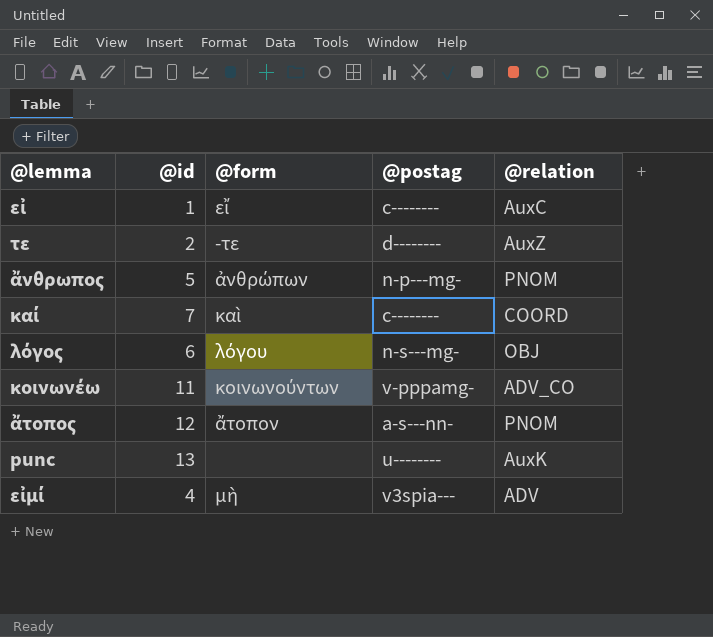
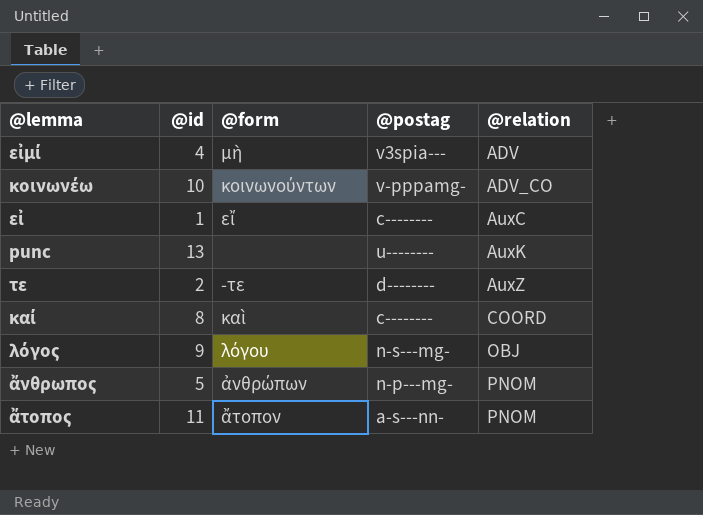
row order: none -> @relation ascending
κοινωνέω | @id: 11 -> 10
καί | @id: 7 -> 8
λόγος | @id: 6 -> 9
ἄτοπος | @id: 12 -> 11

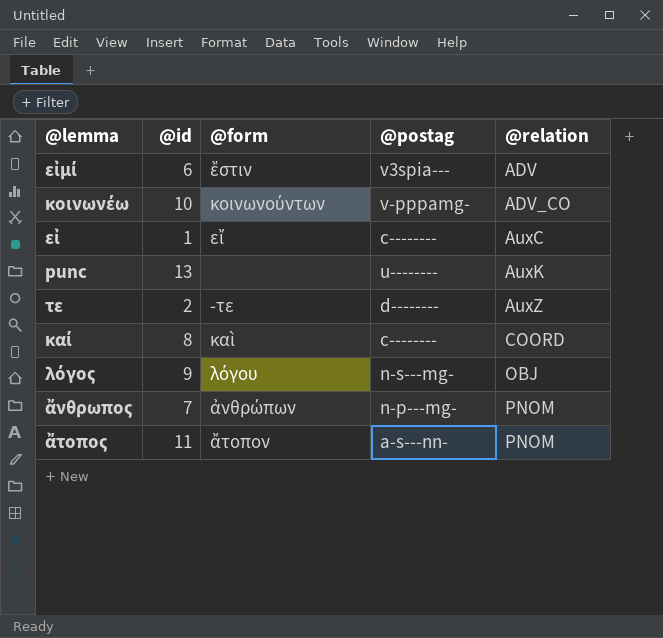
εἰμί | @id: 4 -> 6
εἰμί | @form: μὴ -> ἔστιν
ἄνθρωπος | @id: 5 -> 7

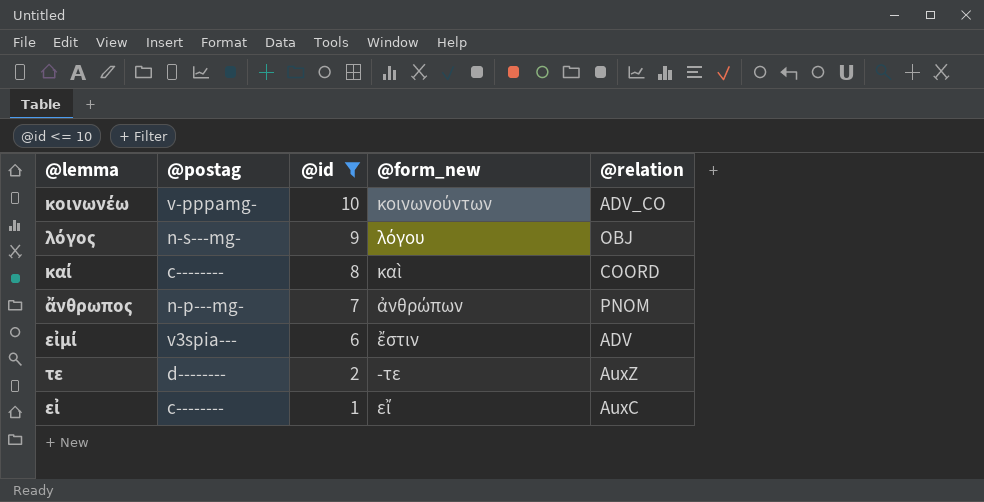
filter: none -> @id <= 10
row order: @relation ascending -> @id descending
column @postag | position: 4 -> 2
column name: @form -> @form_new

